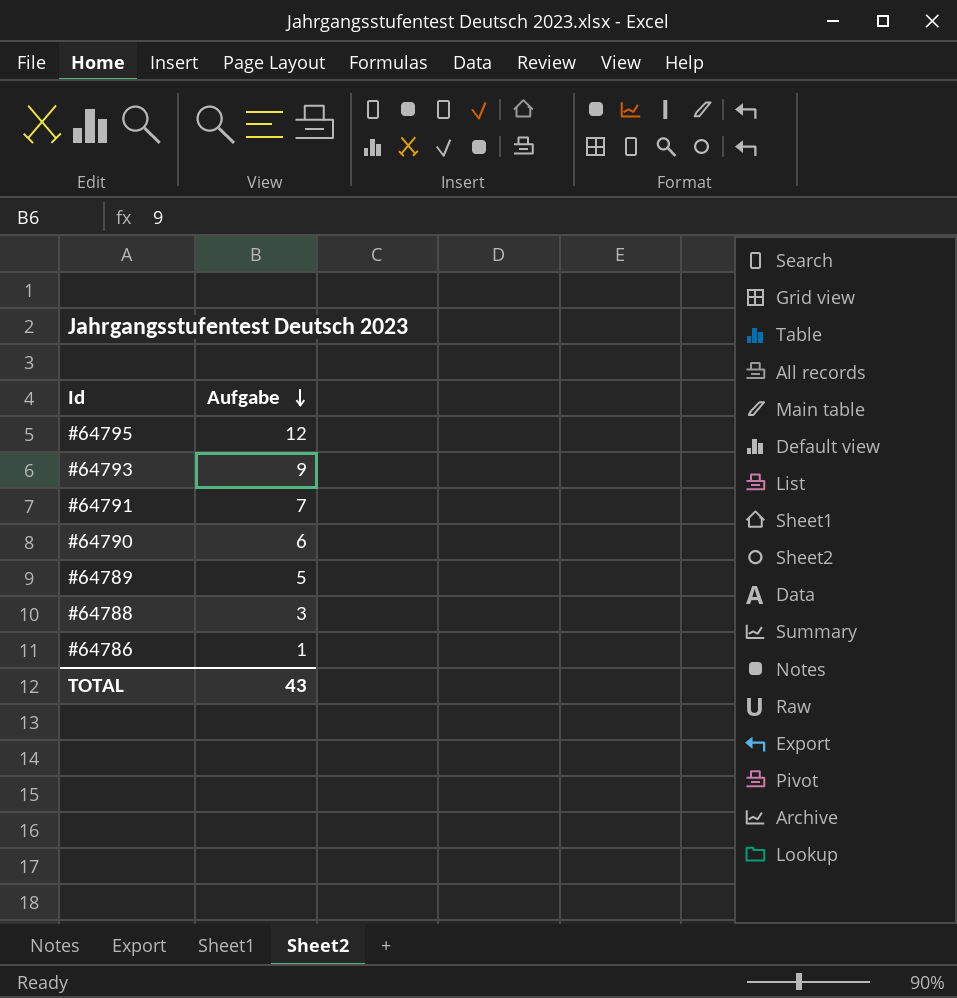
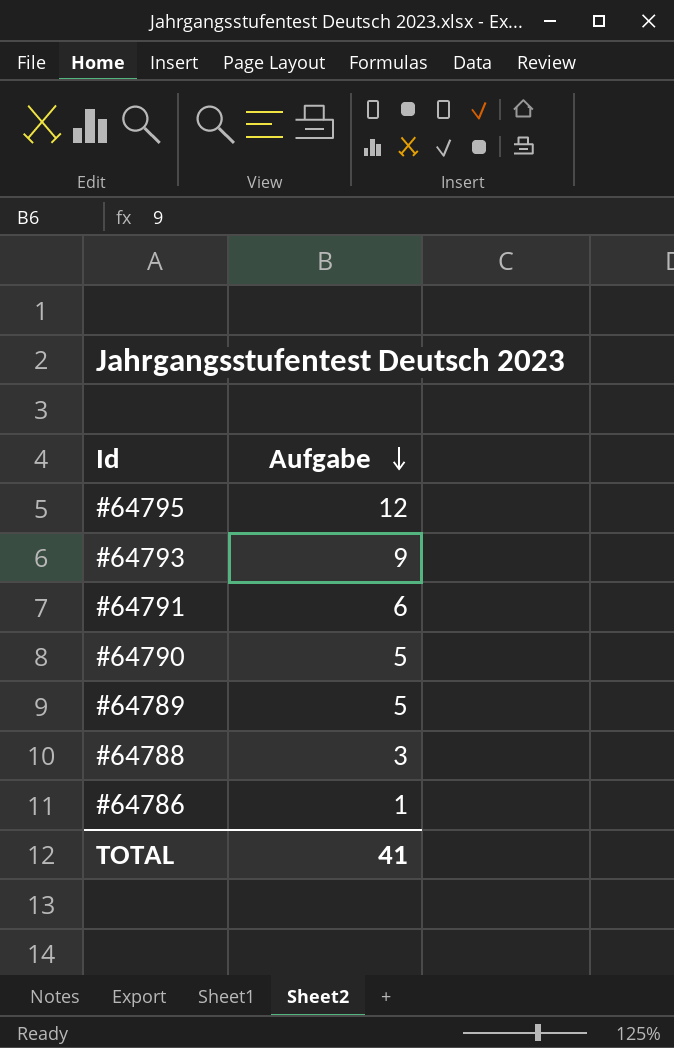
#64791 | Aufgabe: 7 -> 6
#64790 | Aufgabe: 6 -> 5
TOTAL | Aufgabe: 43 -> 41

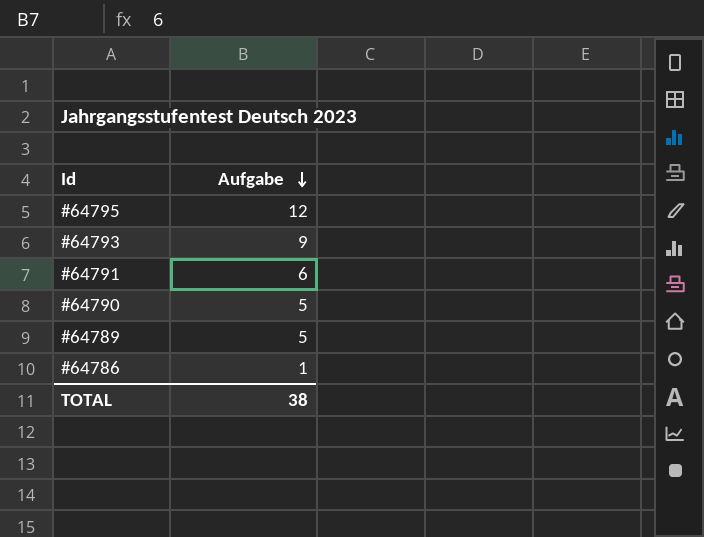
row #64788: 3 -> none
TOTAL | Aufgabe: 41 -> 38

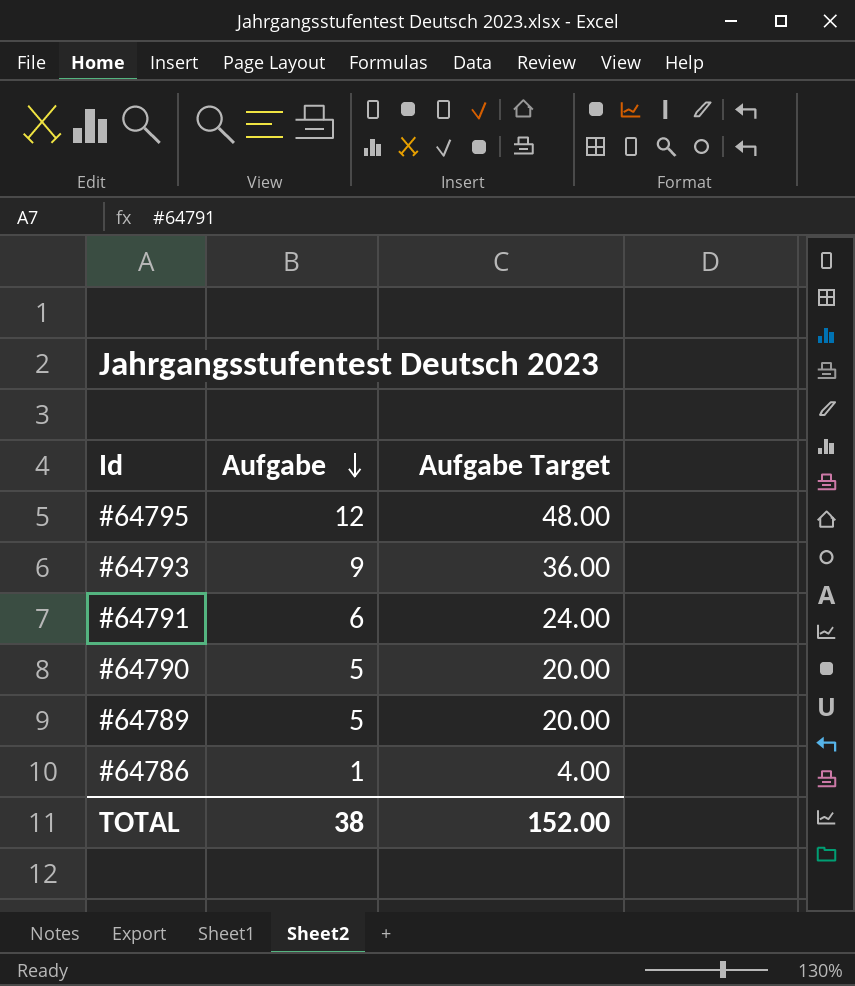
column Aufgabe Target | formula: none -> [Aufgabe] * 4

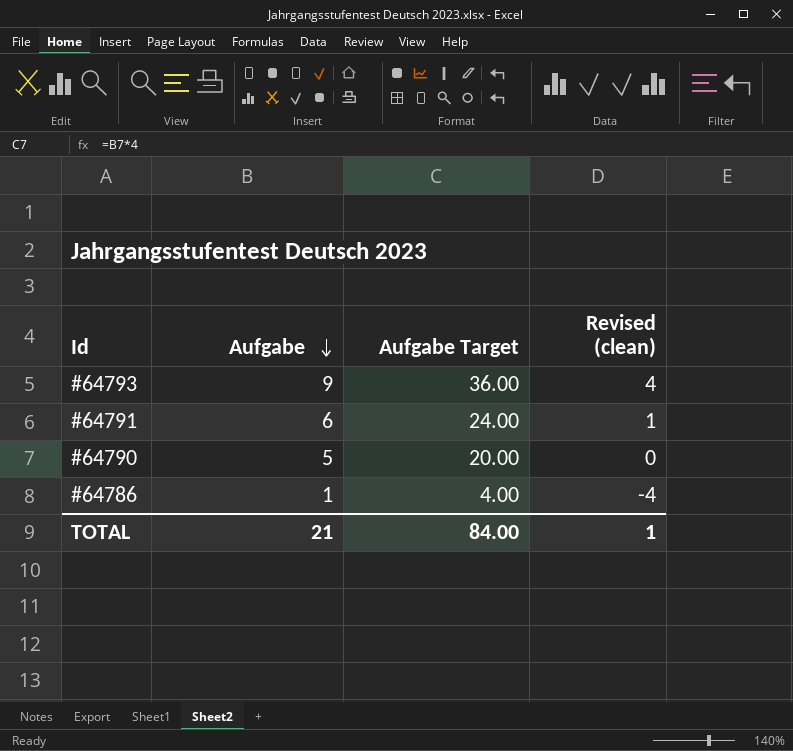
column Revised (clean) | formula: none -> [Aufgabe] - 5
row #64795: 12 | 48.00 -> none
row #64789: 5 | 20.00 -> none
TOTAL | Aufgabe: 38 -> 21
TOTAL | Aufgabe Target: 152.00 -> 84.00

